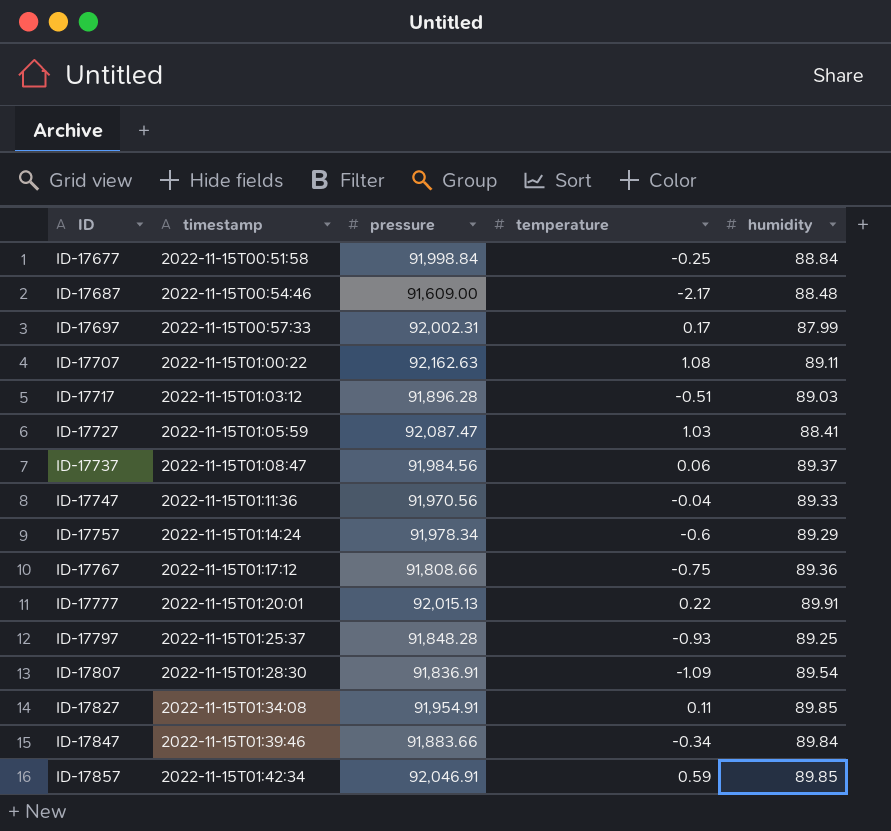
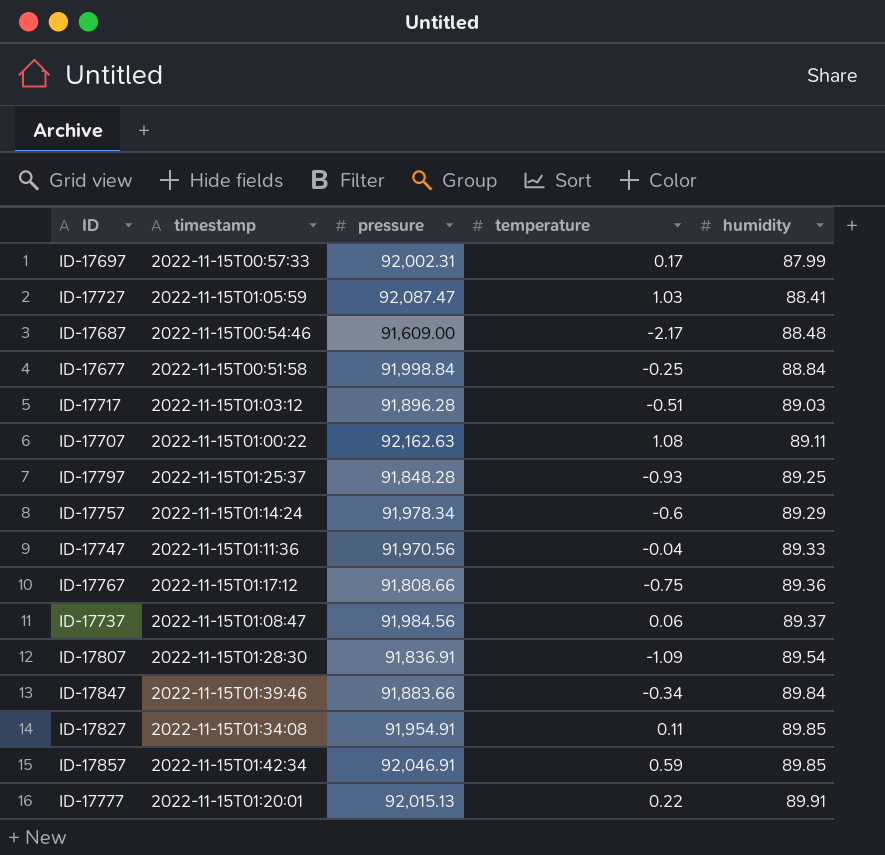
row order: ID ascending -> humidity ascending

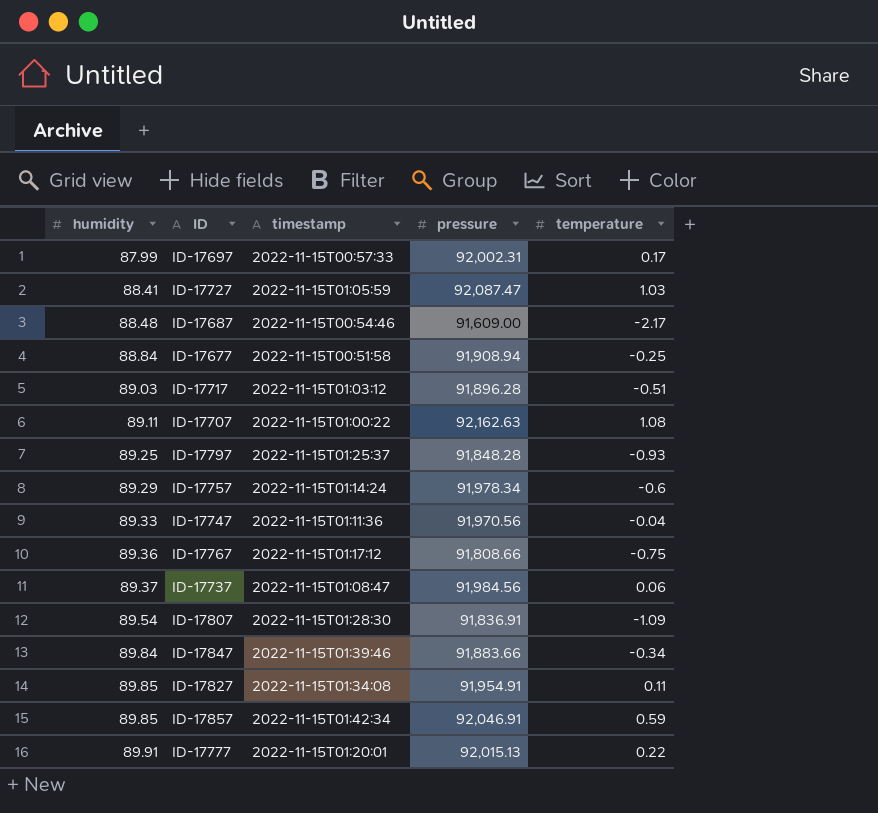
column humidity | position: 5 -> 1
ID-17677 | pressure: 91,998.84 -> 91,908.94

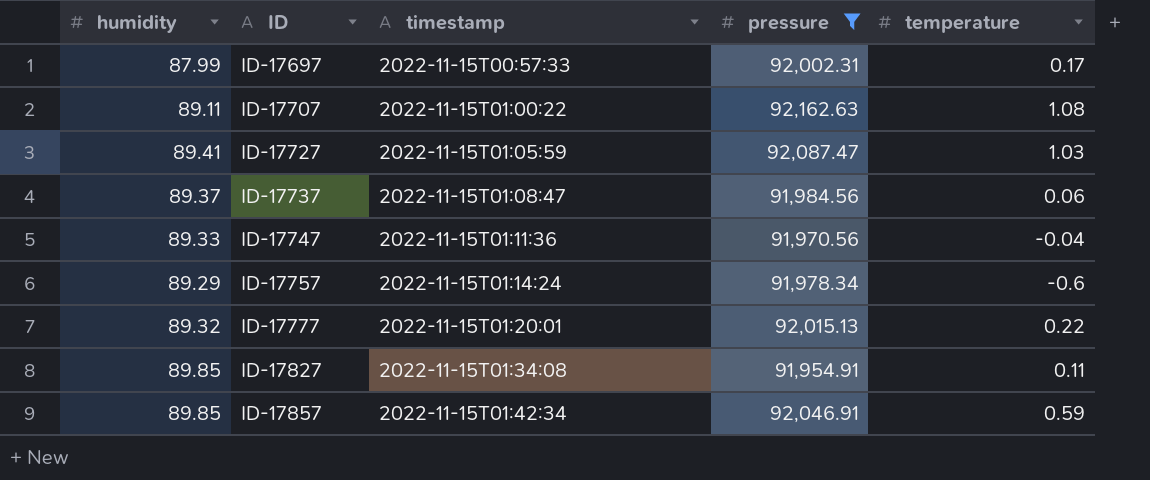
filter: none -> pressure >= 91,954.91
row order: humidity ascending -> ID ascending
ID-17727 | humidity: 88.41 -> 89.41
ID-17777 | humidity: 89.91 -> 89.32

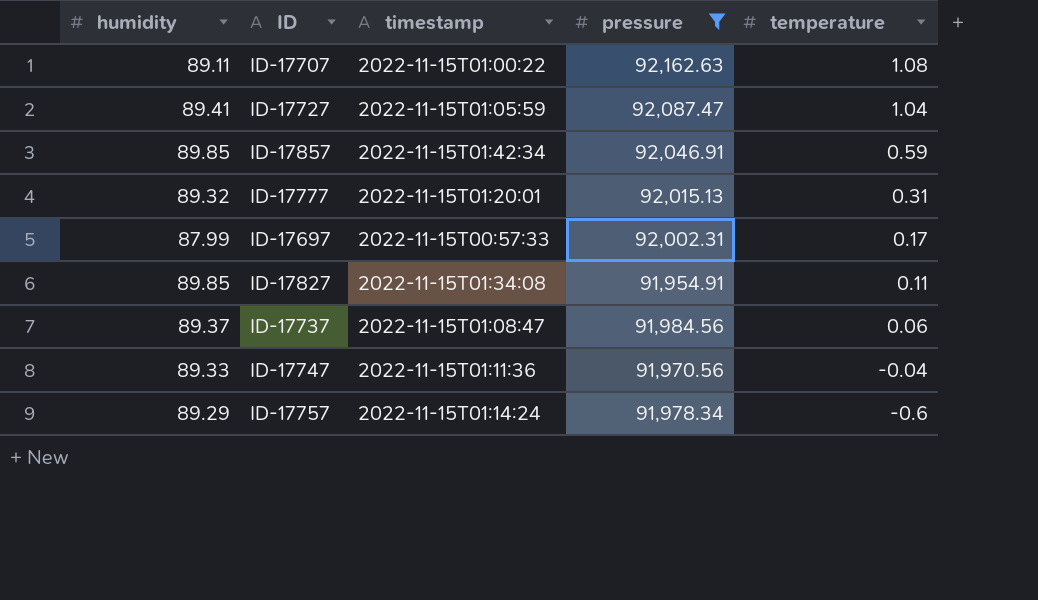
row order: ID ascending -> temperature descending
ID-17727 | temperature: 1.03 -> 1.04
ID-17777 | temperature: 0.22 -> 0.31

